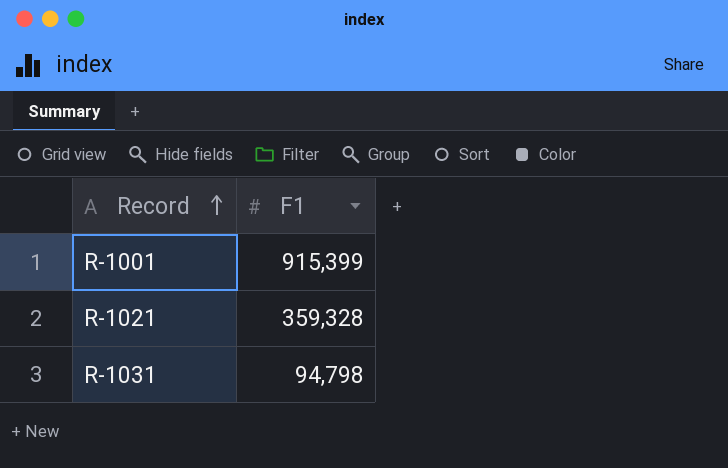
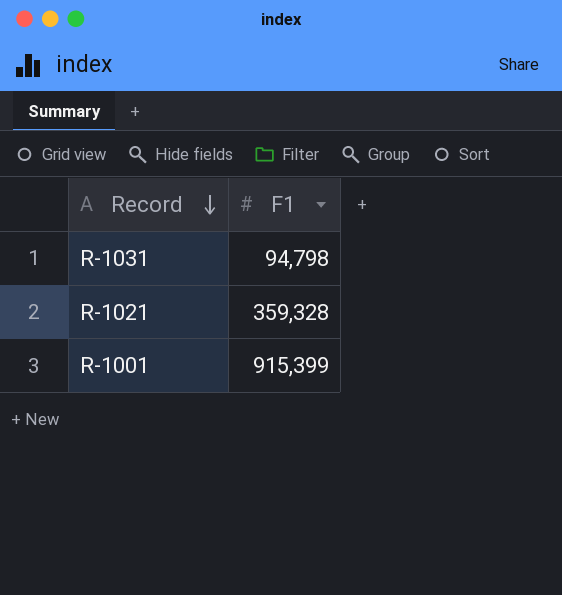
row order: Record ascending -> Record descending

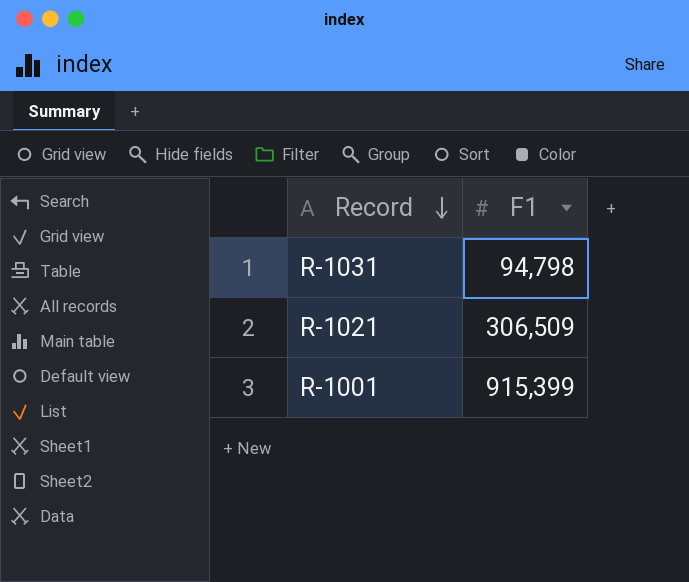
R-1021 | F1: 359,328 -> 306,509

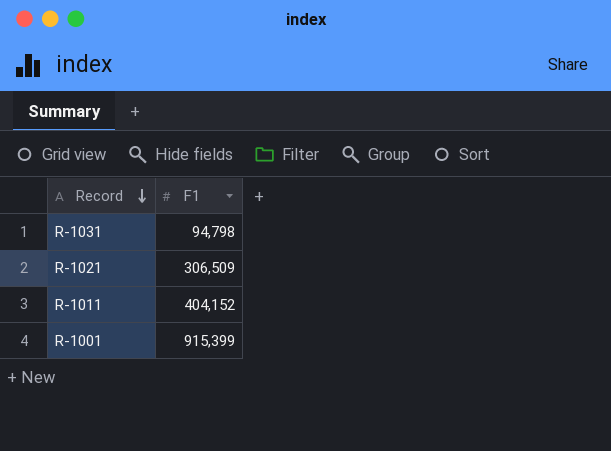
row R-1011: none -> 404,152

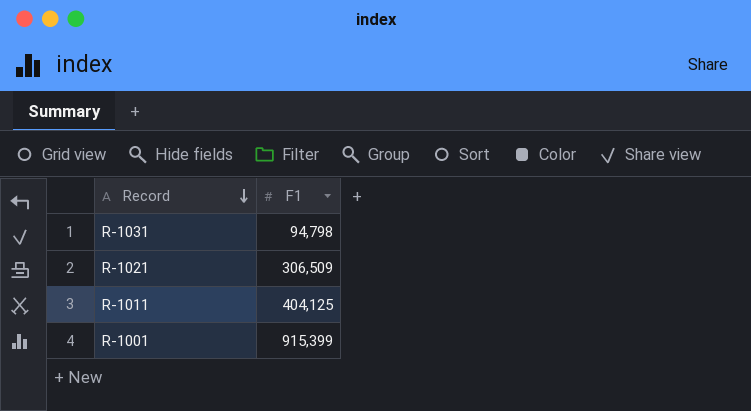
R-1011 | F1: 404,152 -> 404,125

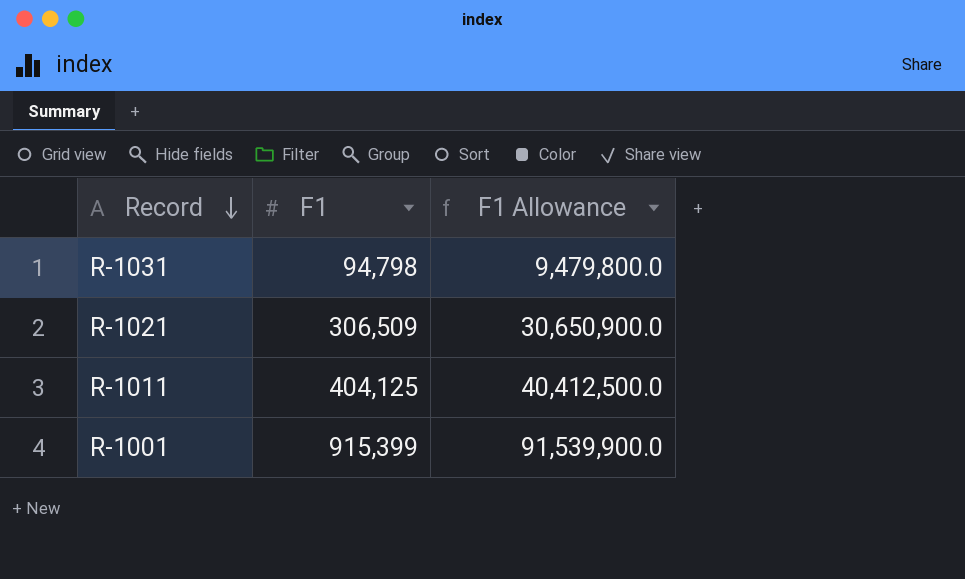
column F1 Allowance | formula: none -> [F1] * 100

